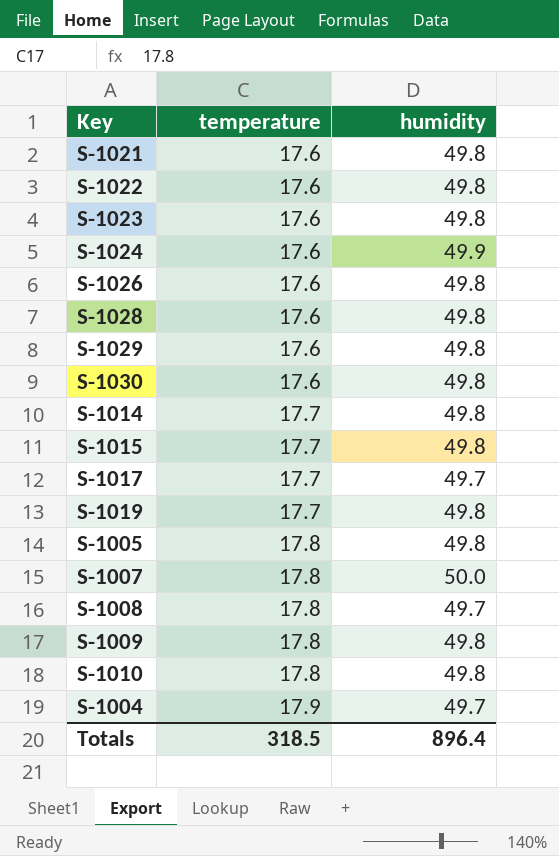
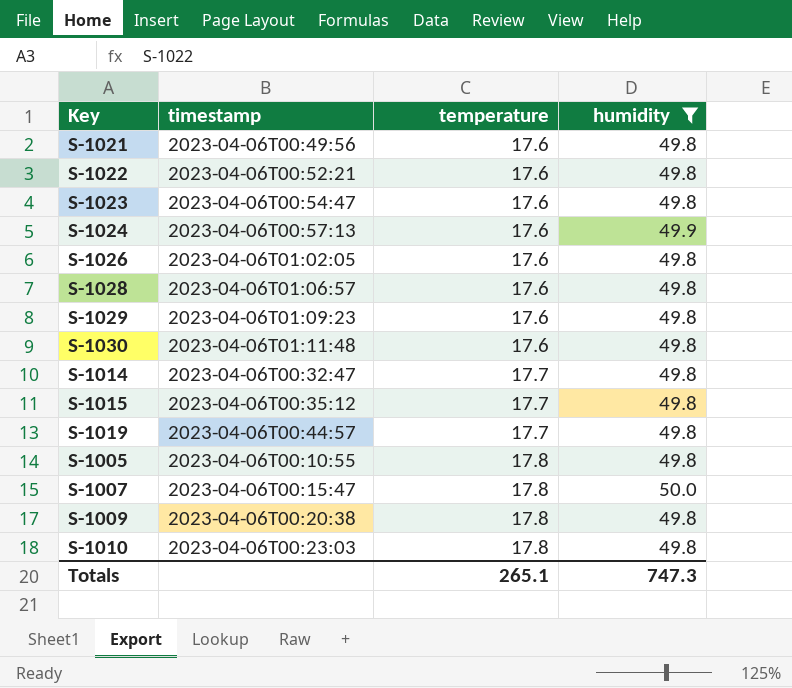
filter: none -> humidity != 49.7
column timestamp | position: none -> 2
Totals | temperature: 318.5 -> 265.1
Totals | humidity: 896.4 -> 747.3

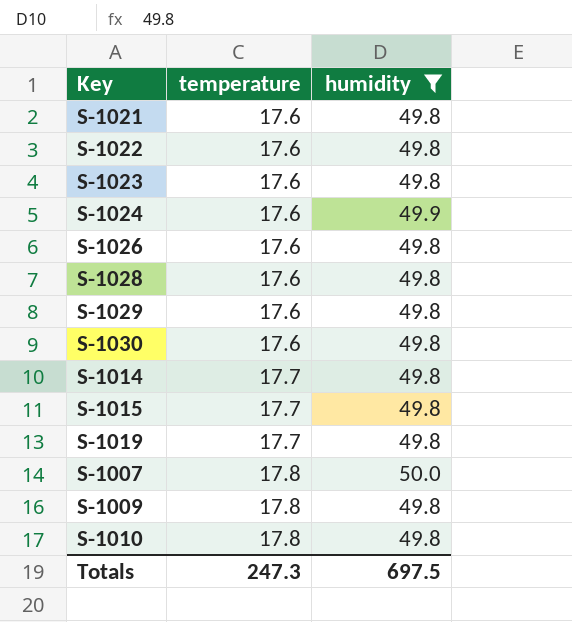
column timestamp | position: 2 -> none
row S-1005: 2023-04-06T00:10:55 | 17.8 | 49.8 -> none
Totals | temperature: 265.1 -> 247.3
Totals | humidity: 747.3 -> 697.5

